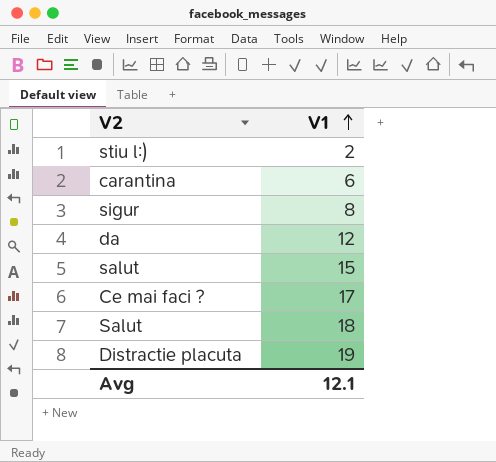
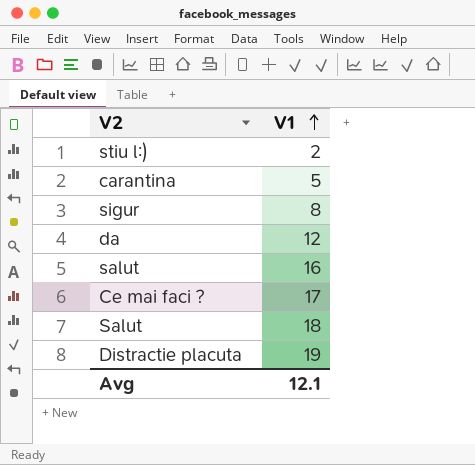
carantina | V1: 6 -> 5
salut | V1: 15 -> 16

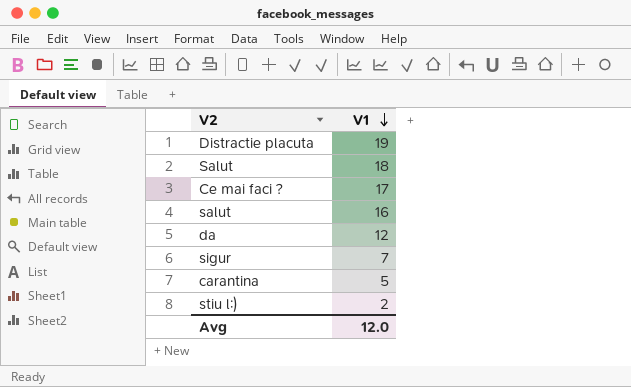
row order: V1 ascending -> V1 descending
sigur | V1: 8 -> 7
Avg | V1: 12.1 -> 12.0

